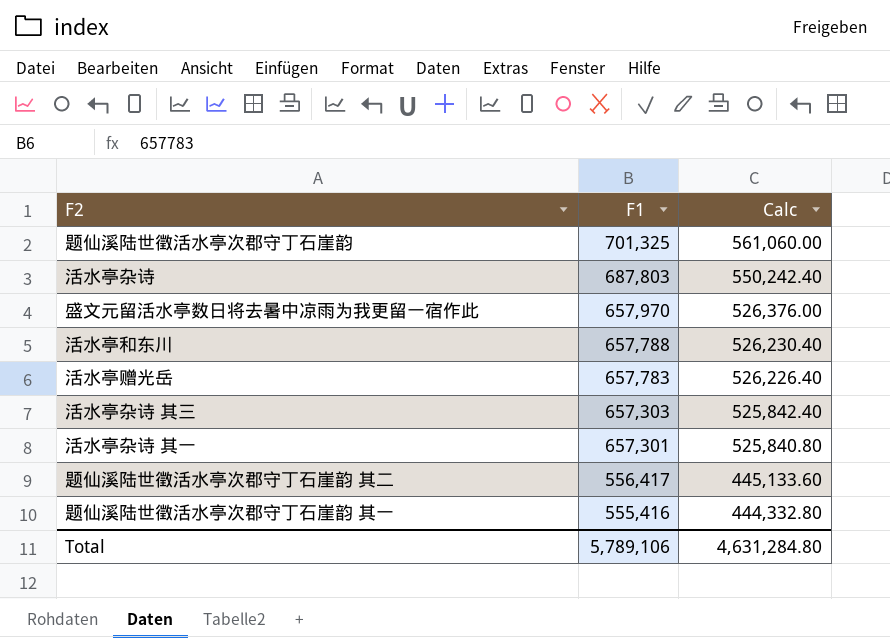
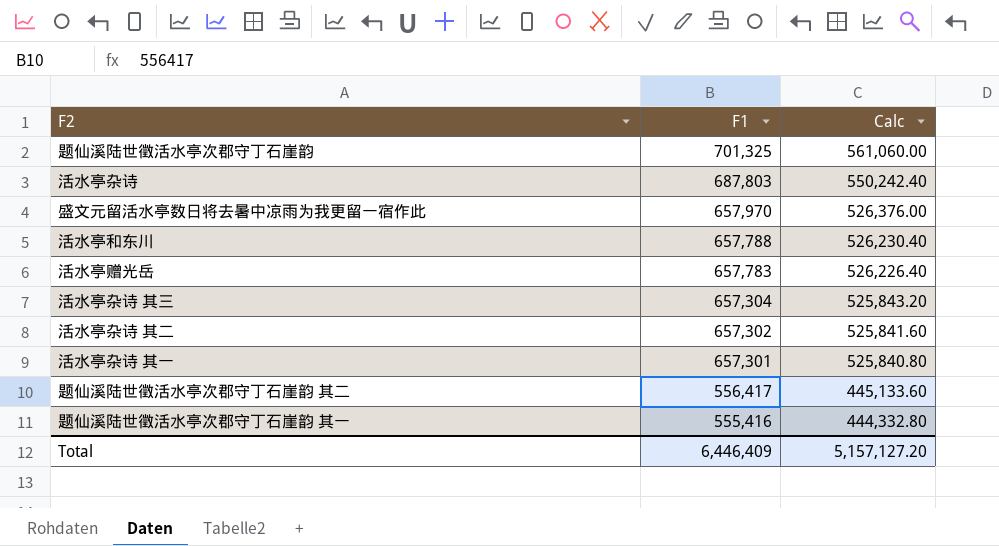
活水亭杂诗 其三 | F1: 657,303 -> 657,304
活水亭杂诗 其三 | Calc: 525,842.40 -> 525,843.20
row 活水亭杂诗 其二: none -> 657,302 | 525,841.60
Total | F1: 5,789,106 -> 6,446,409
Total | Calc: 4,631,284.80 -> 5,157,127.20

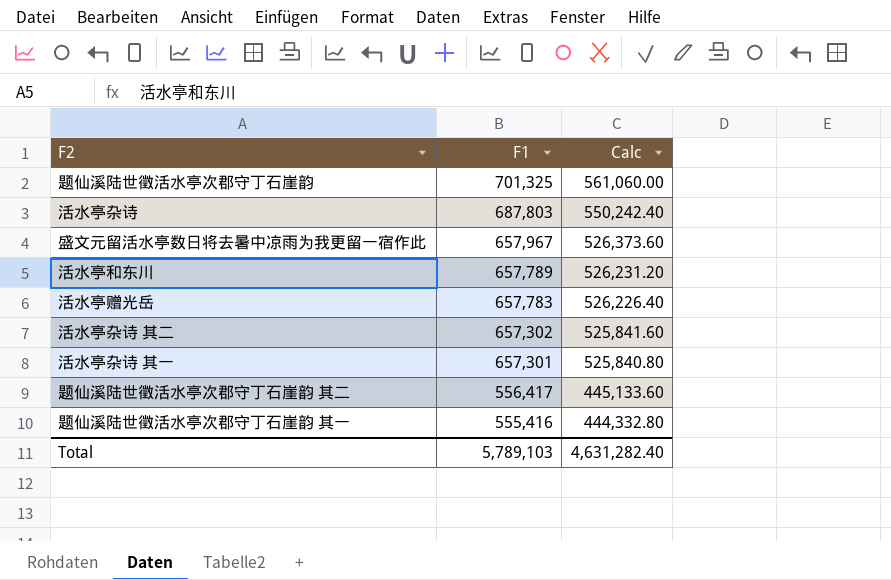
row 活水亭杂诗 其三: 657,304 | 525,843.20 -> none
盛文元留活水亭数日将去暑中凉雨为我更留一宿作此 | F1: 657,970 -> 657,967
盛文元留活水亭数日将去暑中凉雨为我更留一宿作此 | Calc: 526,376.00 -> 526,373.60
活水亭和东川 | F1: 657,788 -> 657,789
活水亭和东川 | Calc: 526,230.40 -> 526,231.20
Total | F1: 6,446,409 -> 5,789,103
Total | Calc: 5,157,127.20 -> 4,631,282.40

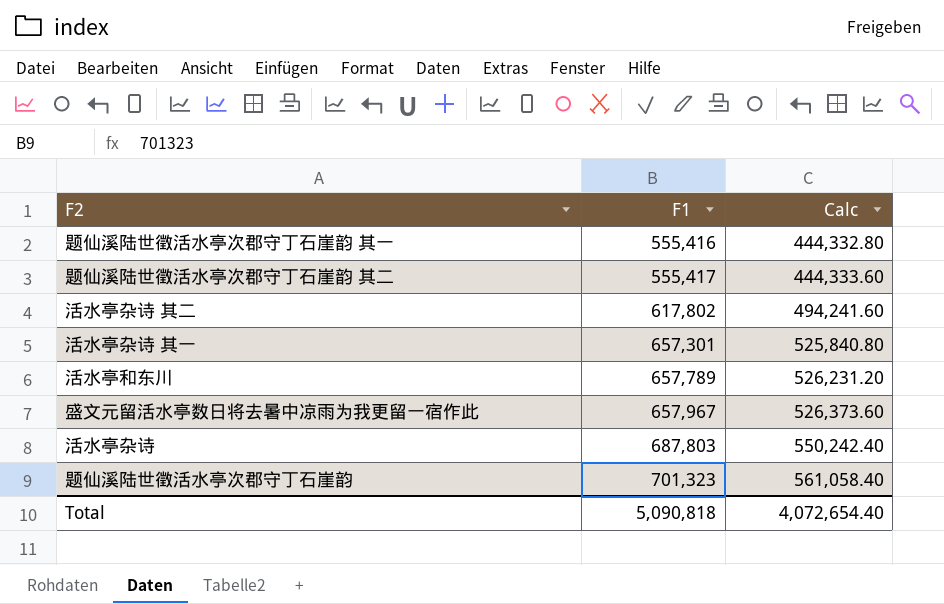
row order: F1 descending -> F1 ascending
row 活水亭赠光岳: 657,783 | 526,226.40 -> none
题仙溪陆世徵活水亭次郡守丁石崖韵 其二 | F1: 556,417 -> 555,417
题仙溪陆世徵活水亭次郡守丁石崖韵 其二 | Calc: 445,133.60 -> 444,333.60
活水亭杂诗 其二 | F1: 657,302 -> 617,802
活水亭杂诗 其二 | Calc: 525,841.60 -> 494,241.60
题仙溪陆世徵活水亭次郡守丁石崖韵 | F1: 701,325 -> 701,323
题仙溪陆世徵活水亭次郡守丁石崖韵 | Calc: 561,060.00 -> 561,058.40
Total | F1: 5,789,103 -> 5,090,818
Total | Calc: 4,631,282.40 -> 4,072,654.40

